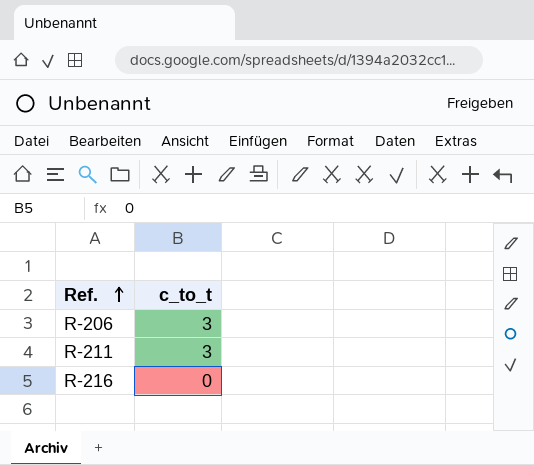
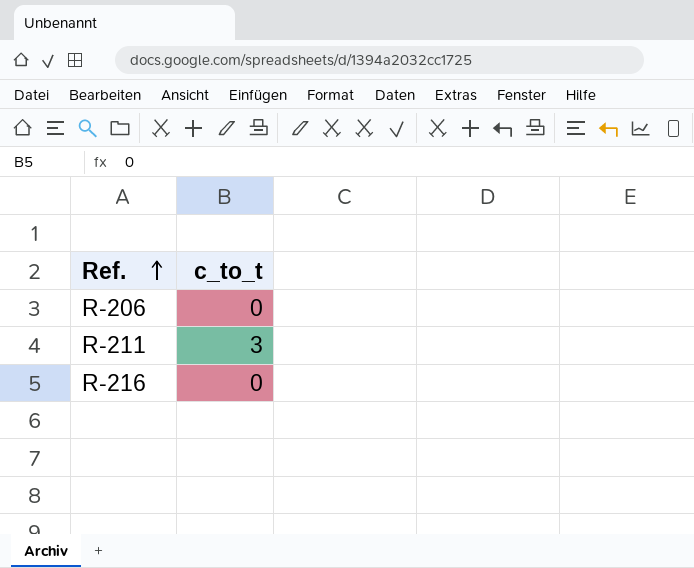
R-206 | c_to_t: 3 -> 0

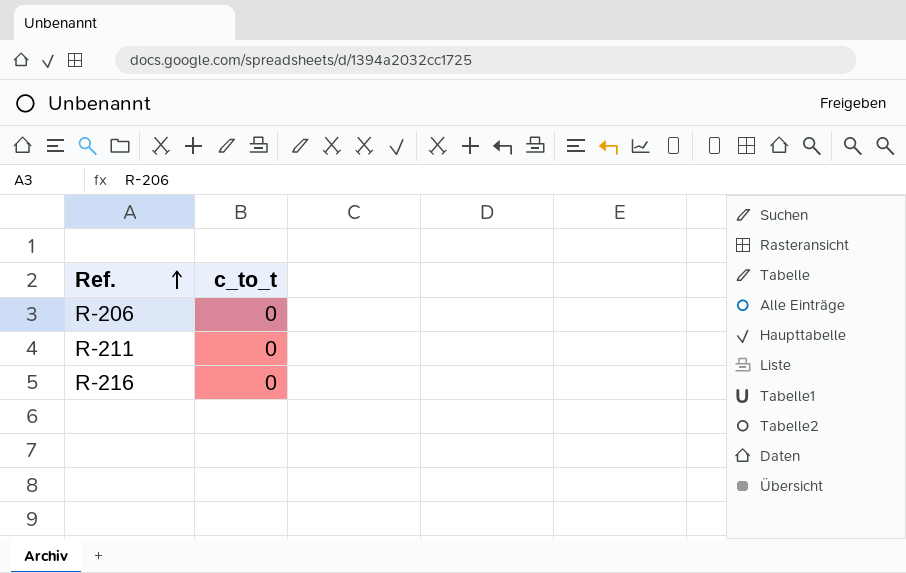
R-211 | c_to_t: 3 -> 0

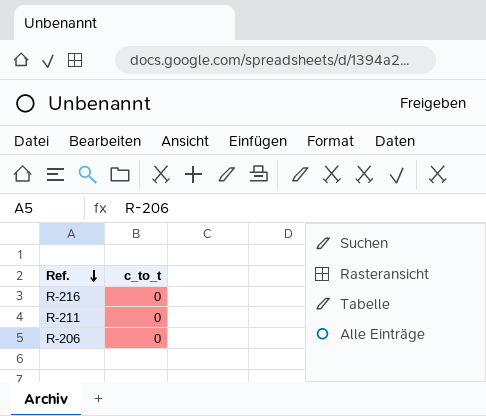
row order: Ref. ascending -> Ref. descending

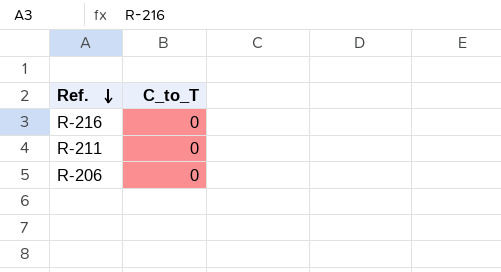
column name: c_to_t -> C_to_T

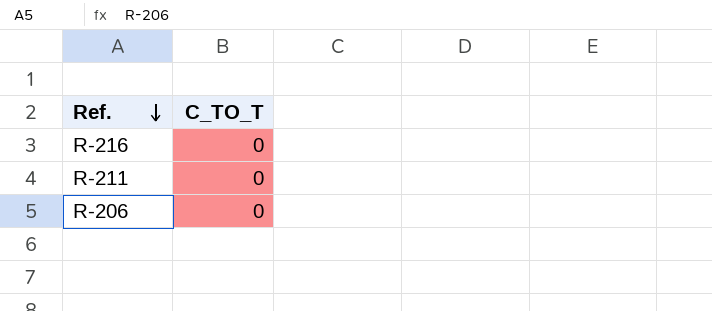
column name: C_to_T -> C_TO_T

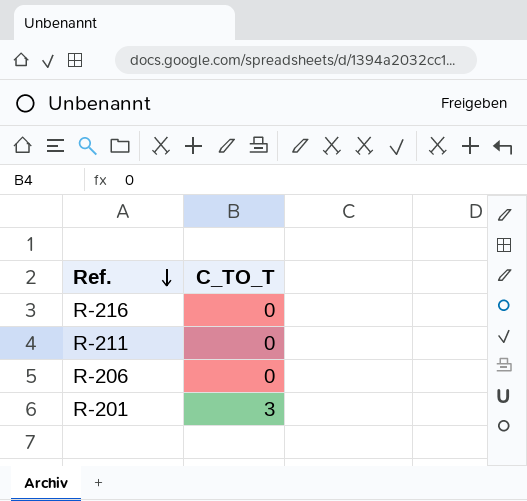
row R-201: none -> 3

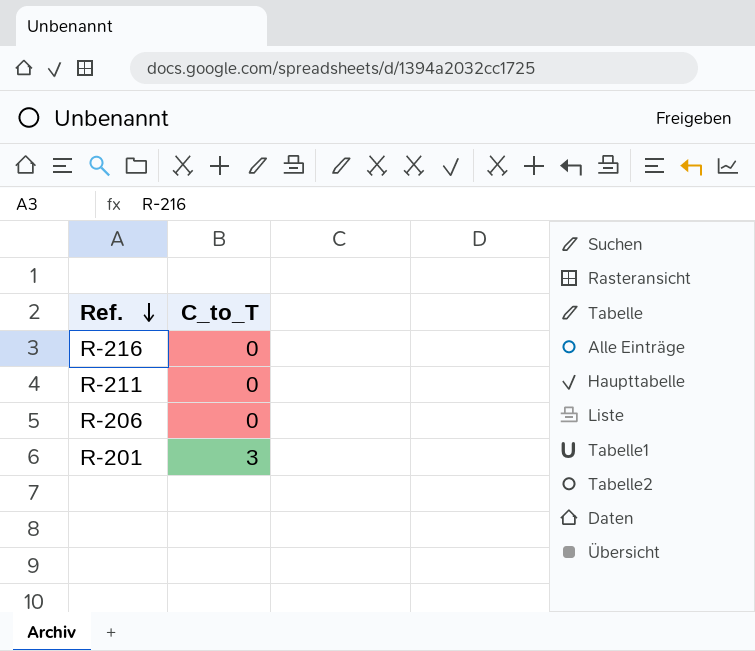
column name: C_TO_T -> C_to_T

